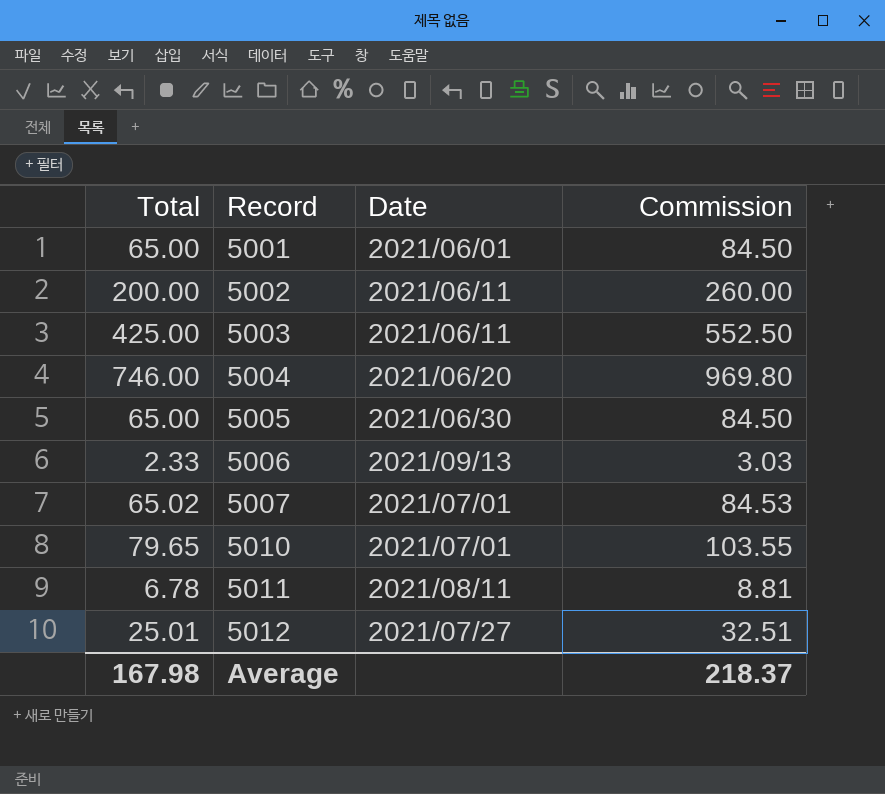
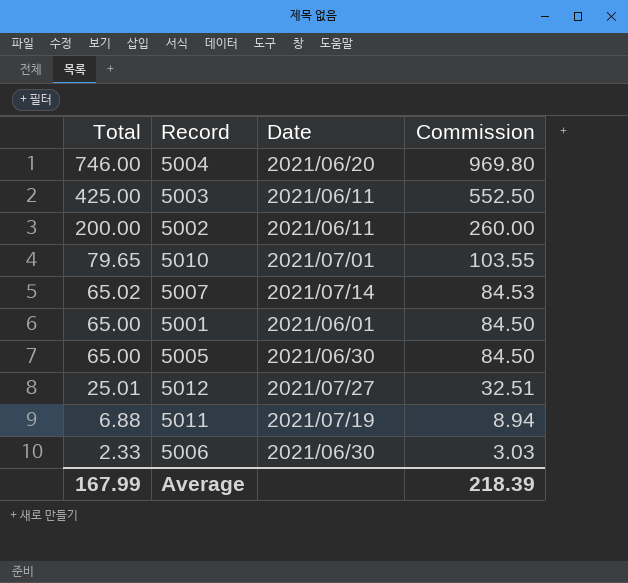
row order: Record ascending -> Total descending
5007 | Date: 2021/07/01 -> 2021/07/14
5011 | Total: 6.78 -> 6.88
5011 | Date: 2021/08/11 -> 2021/07/19
5011 | Commission: 8.81 -> 8.94
5006 | Date: 2021/09/13 -> 2021/06/30
Average | Total: 167.98 -> 167.99
Average | Commission: 218.37 -> 218.39

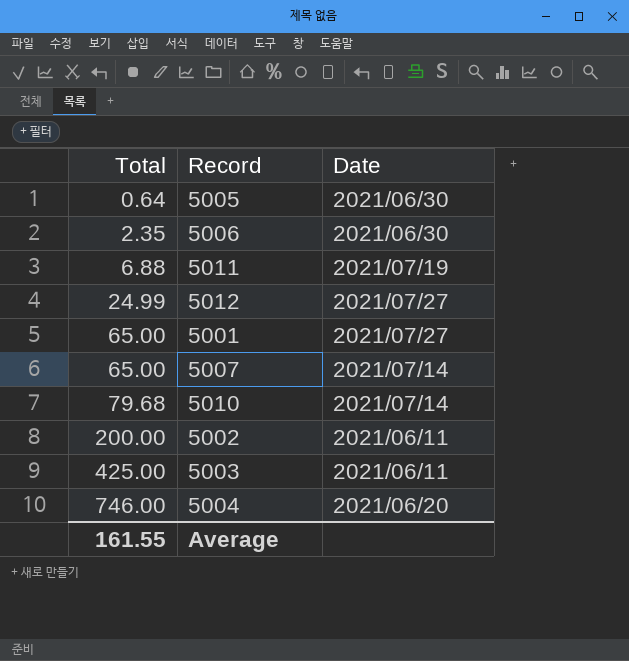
row order: Total descending -> Total ascending
column Commission | formula: [Total] * 1.3 -> none
5005 | Total: 65.00 -> 0.64
5006 | Total: 2.33 -> 2.35
5012 | Total: 25.01 -> 24.99
5001 | Date: 2021/06/01 -> 2021/07/27
5007 | Total: 65.02 -> 65.00
5010 | Total: 79.65 -> 79.68
5010 | Date: 2021/07/01 -> 2021/07/14
Average | Total: 167.99 -> 161.55

